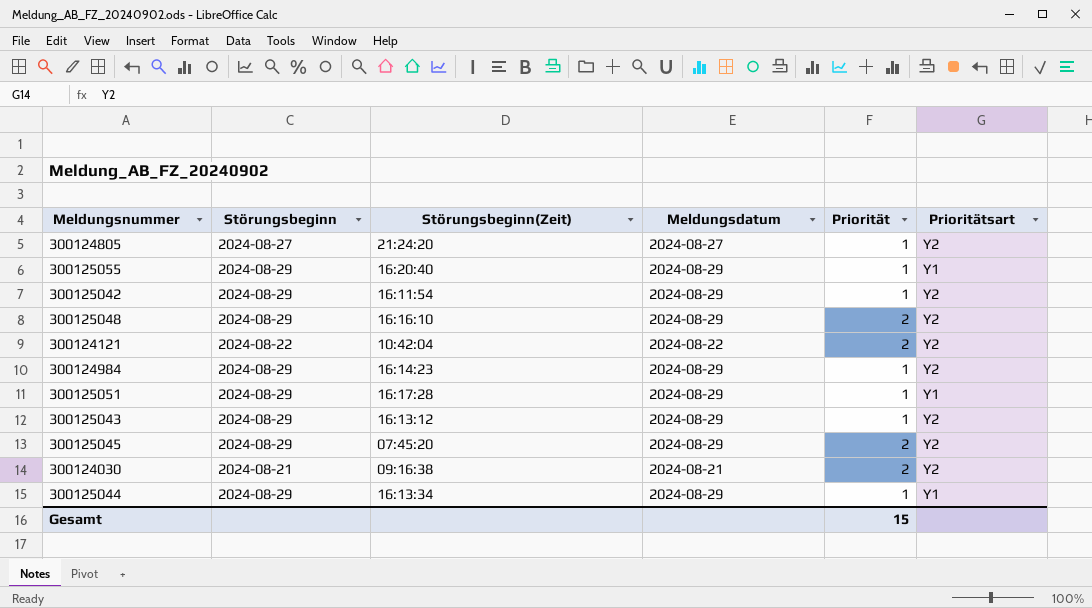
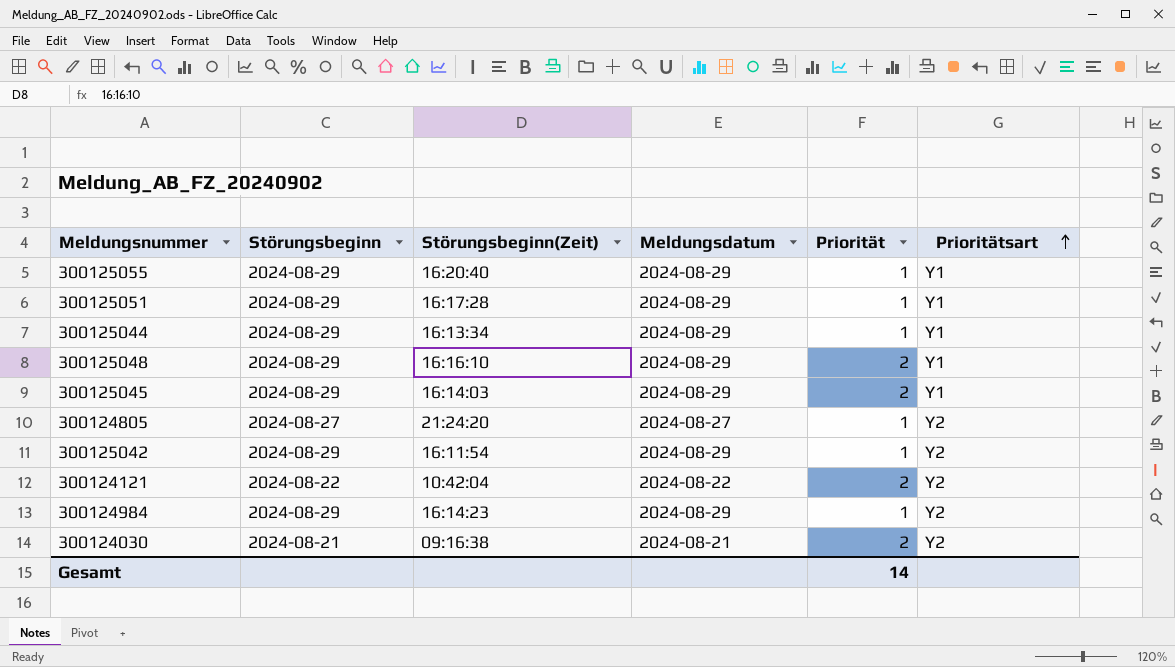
row order: none -> Prioritätsart ascending
row 300125043: 2024-08-29 | 16:13:12 | 2024-08-29 | 1 | Y2 -> none
300125048 | Prioritätsart: Y2 -> Y1
300125045 | Störungsbeginn(Zeit): 07:45:20 -> 16:14:03
300125045 | Prioritätsart: Y2 -> Y1
Gesamt | Priorität: 15 -> 14

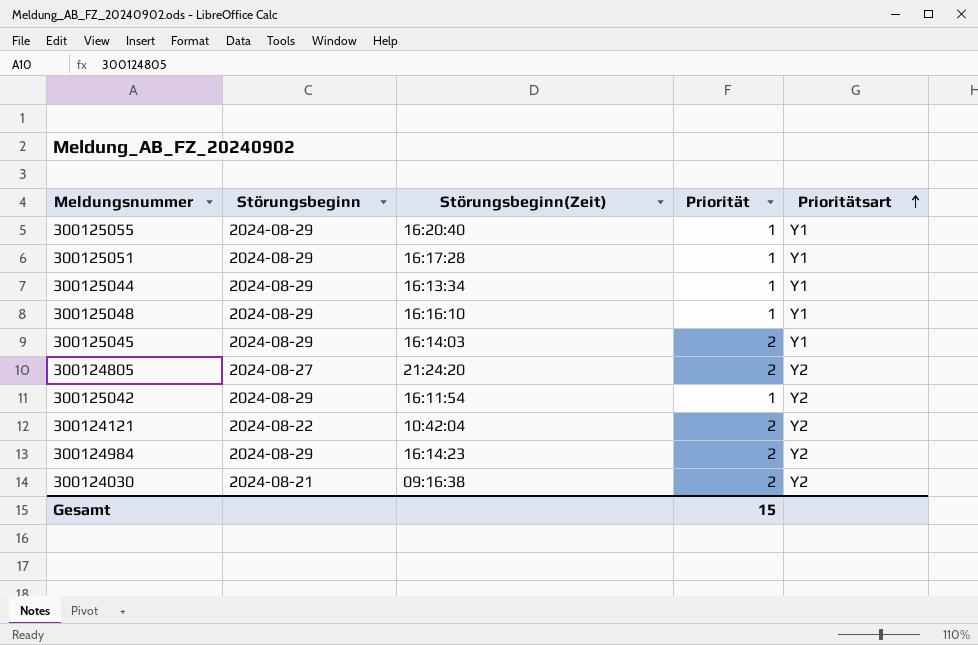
column Meldungsdatum | position: 4 -> none
300125048 | Priorität: 2 -> 1
300124805 | Priorität: 1 -> 2
300124984 | Priorität: 1 -> 2
Gesamt | Priorität: 14 -> 15

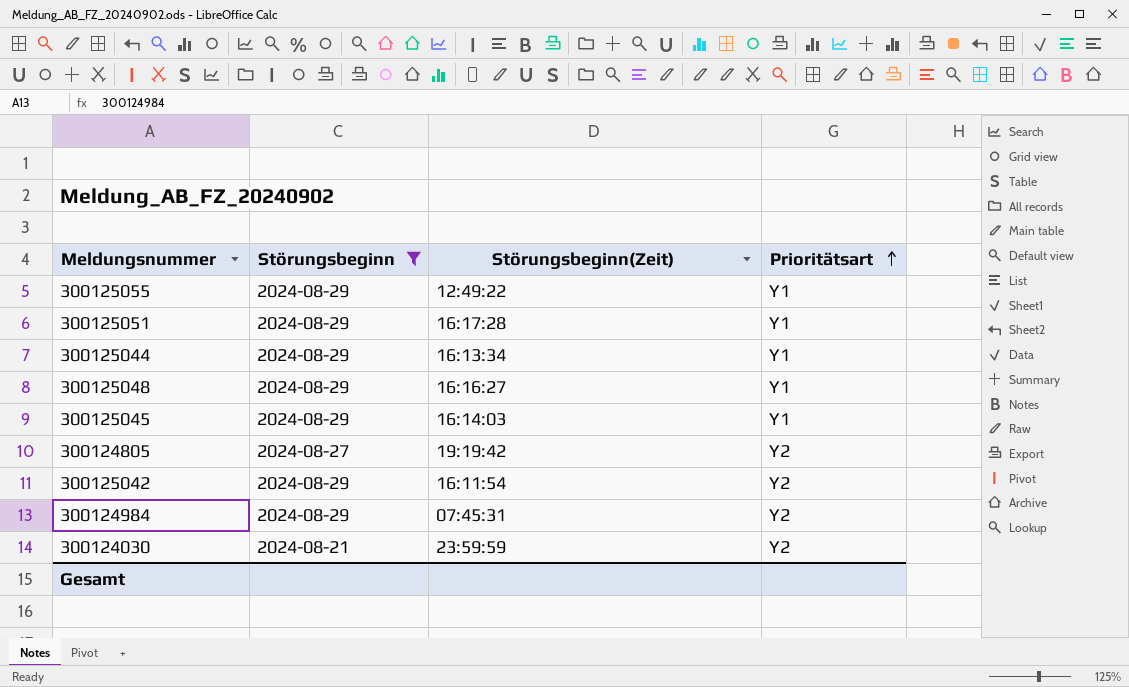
filter: none -> Störungsbeginn != 2024-08-22
column Priorität | position: 4 -> none
300125055 | Störungsbeginn(Zeit): 16:20:40 -> 12:49:22
300125048 | Störungsbeginn(Zeit): 16:16:10 -> 16:16:27
300124805 | Störungsbeginn(Zeit): 21:24:20 -> 19:19:42
300124984 | Störungsbeginn(Zeit): 16:14:23 -> 07:45:31
300124030 | Störungsbeginn(Zeit): 09:16:38 -> 23:59:59

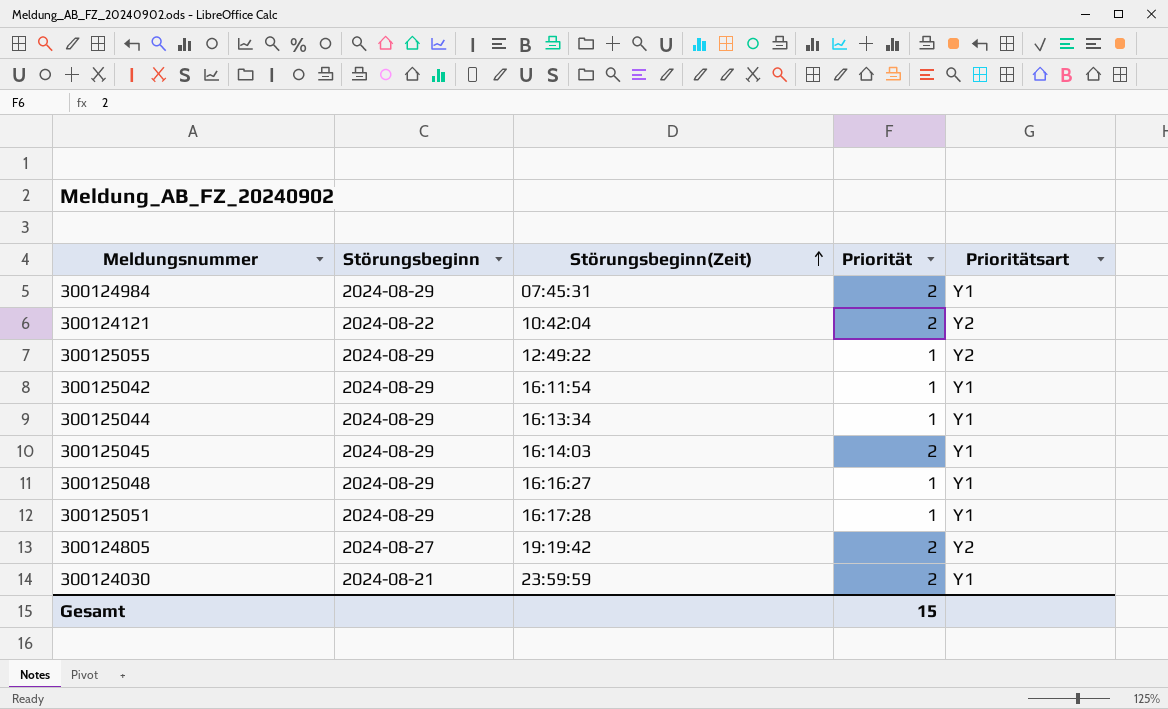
filter: Störungsbeginn != 2024-08-22 -> none
row order: Prioritätsart ascending -> Störungsbeginn(Zeit) ascending
column Priorität | position: none -> 4
300124984 | Prioritätsart: Y2 -> Y1
300125055 | Prioritätsart: Y1 -> Y2
300125042 | Prioritätsart: Y2 -> Y1
300124030 | Prioritätsart: Y2 -> Y1

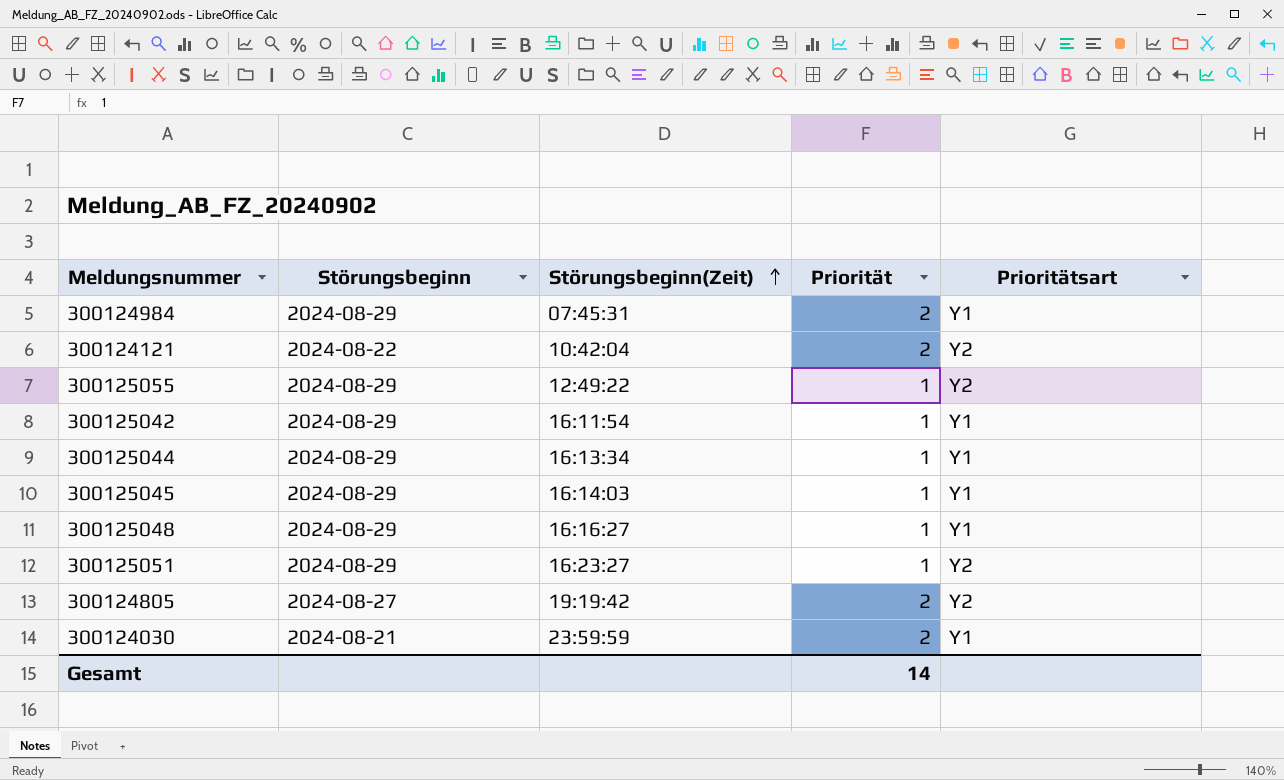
300125045 | Priorität: 2 -> 1
300125051 | Störungsbeginn(Zeit): 16:17:28 -> 16:23:27
300125051 | Prioritätsart: Y1 -> Y2
Gesamt | Priorität: 15 -> 14

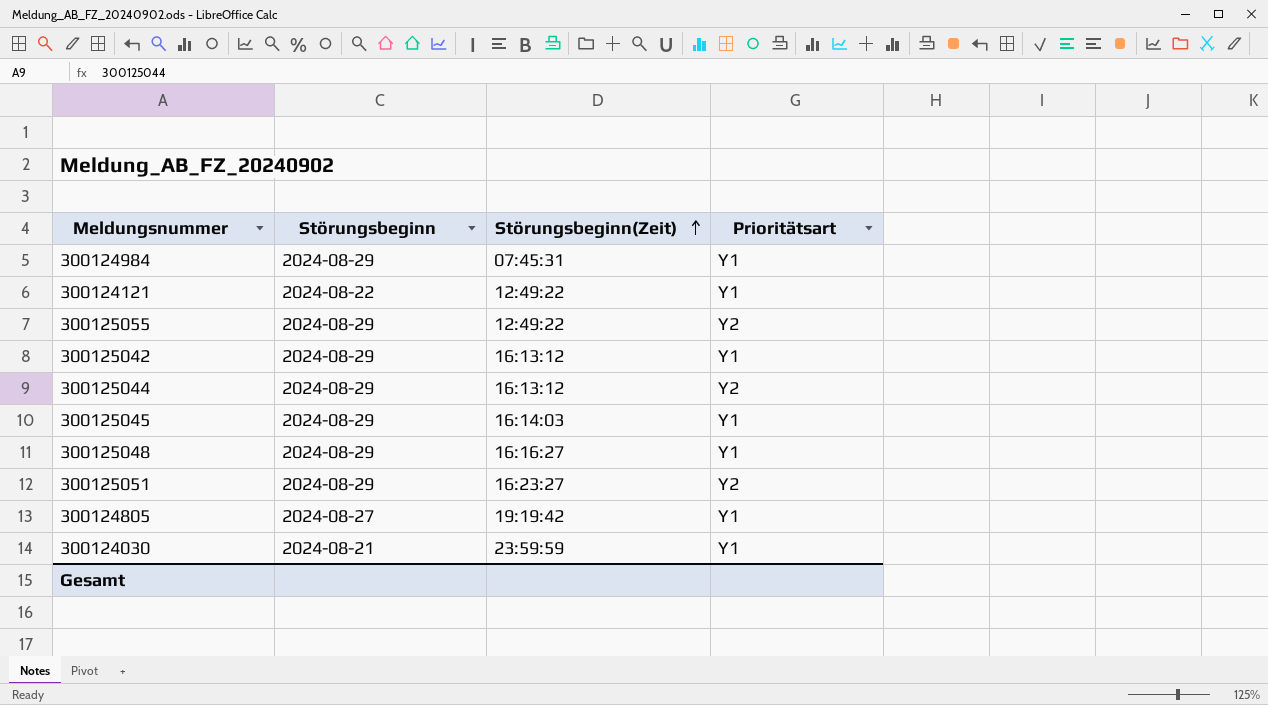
column Priorität | position: 4 -> none
300124121 | Störungsbeginn(Zeit): 10:42:04 -> 12:49:22
300124121 | Prioritätsart: Y2 -> Y1
300125042 | Störungsbeginn(Zeit): 16:11:54 -> 16:13:12
300125044 | Störungsbeginn(Zeit): 16:13:34 -> 16:13:12
300125044 | Prioritätsart: Y1 -> Y2
300124805 | Prioritätsart: Y2 -> Y1

